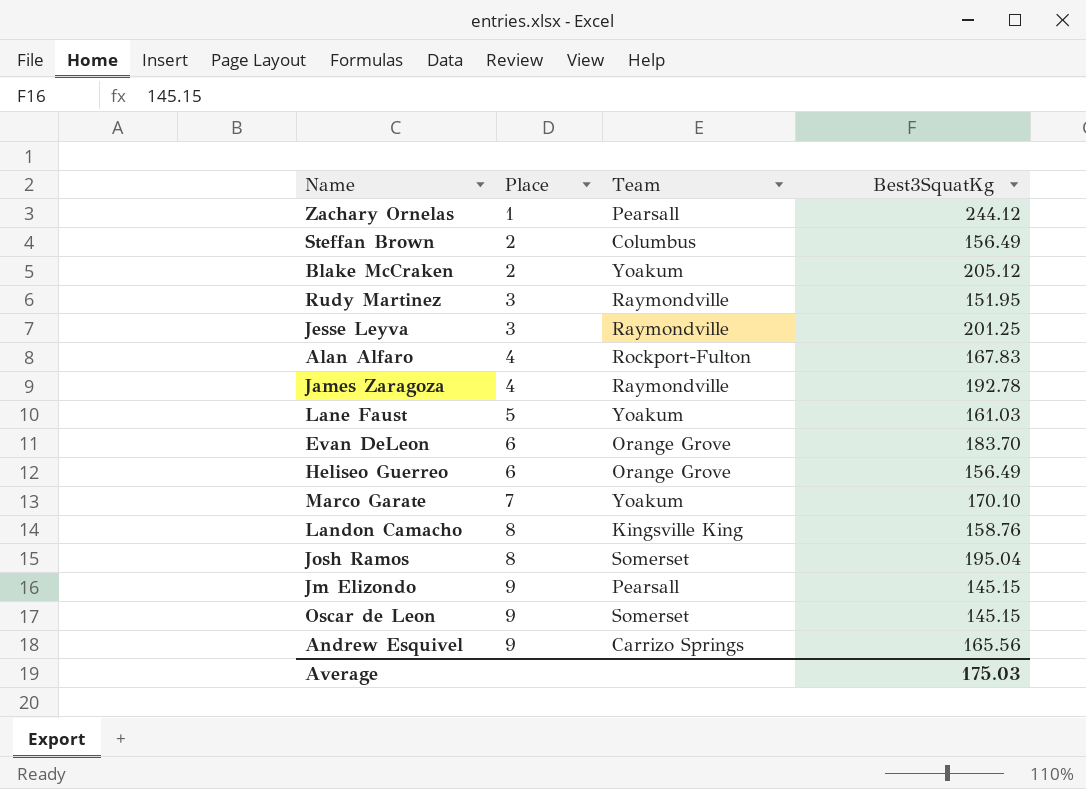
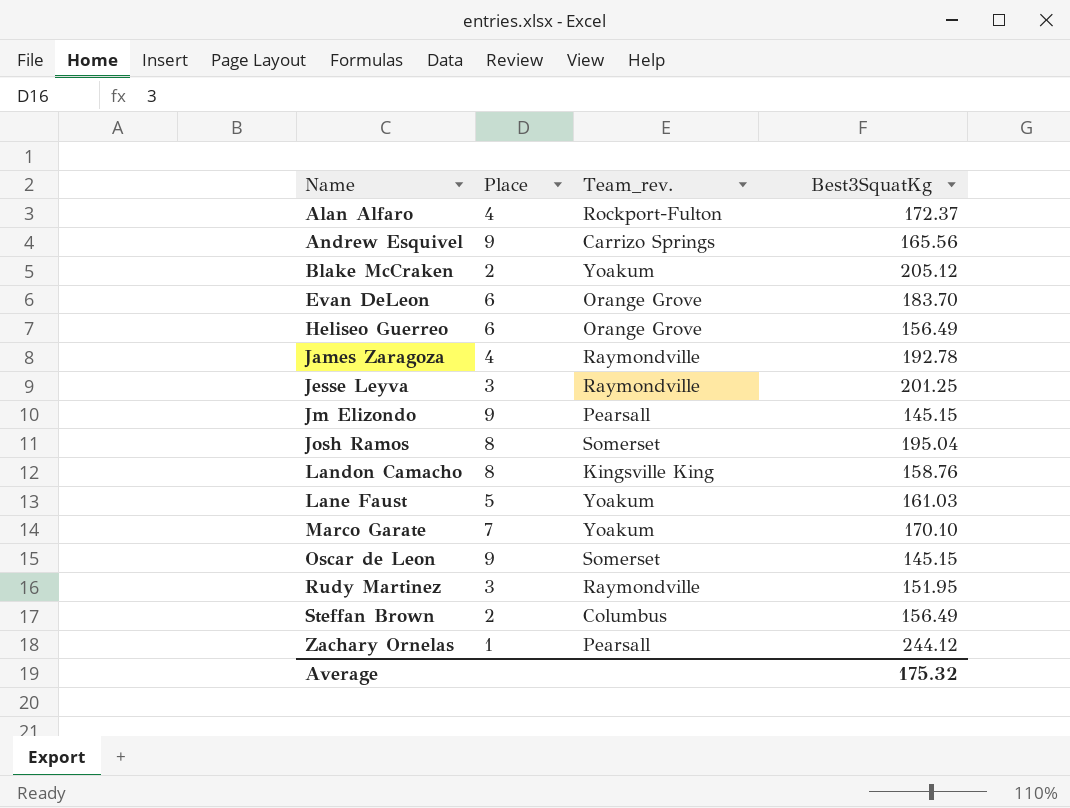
row order: Place ascending -> Name ascending
column name: Team -> Team_rev.
Alan Alfaro | Best3SquatKg: 167.83 -> 172.37
Average | Best3SquatKg: 175.03 -> 175.32

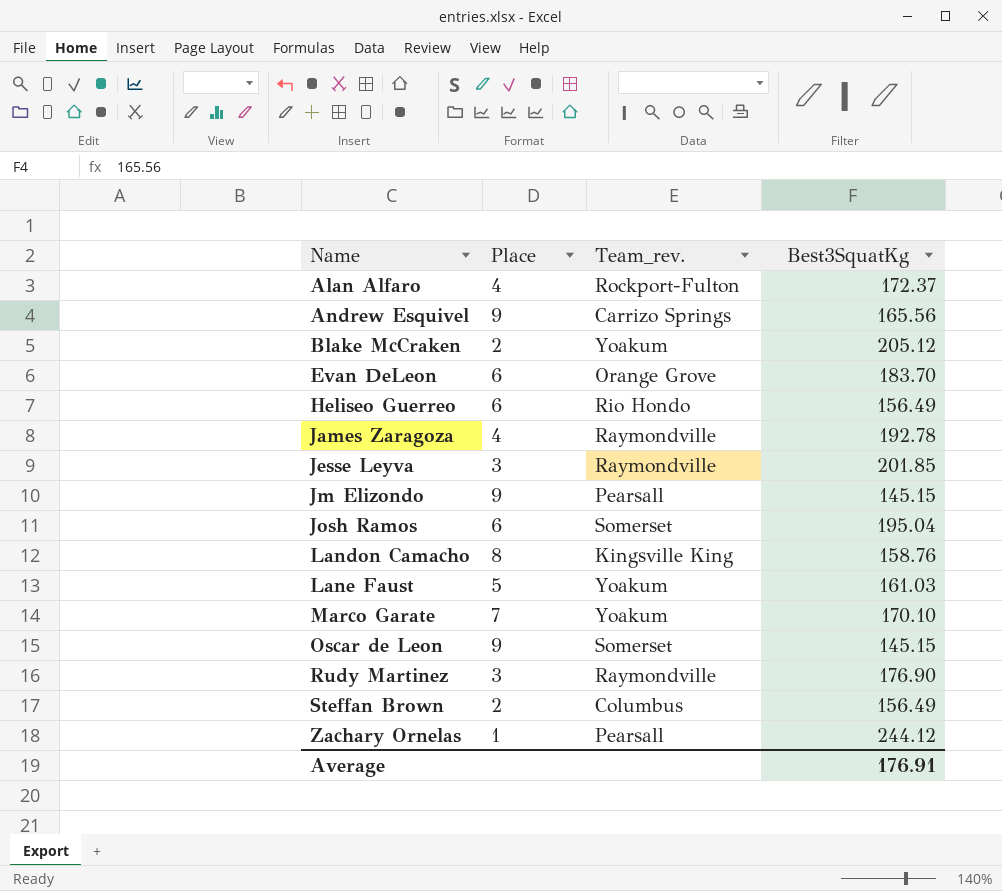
Heliseo Guerreo | Team_rev.: Orange Grove -> Rio Hondo
Jesse Leyva | Best3SquatKg: 201.25 -> 201.85
Josh Ramos | Place: 8 -> 6
Rudy Martinez | Best3SquatKg: 151.95 -> 176.90
Average | Best3SquatKg: 175.32 -> 176.91

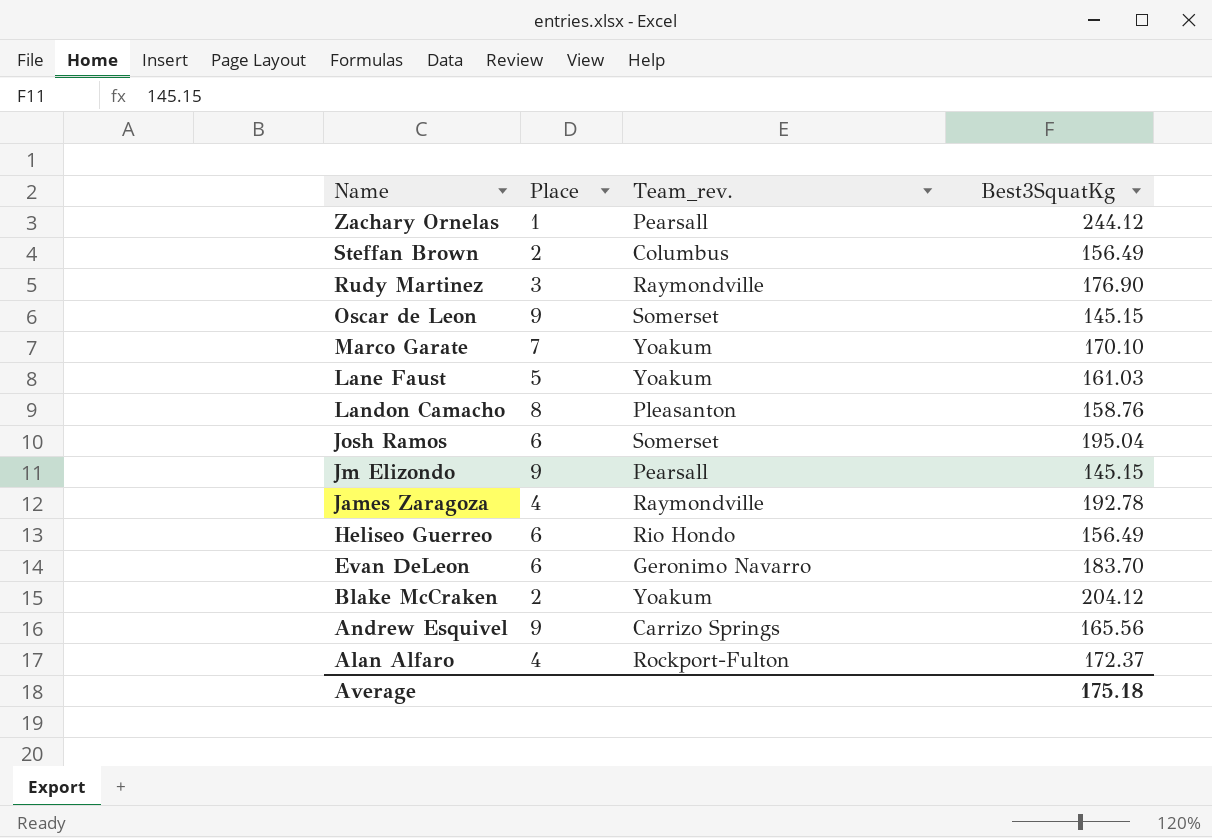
row order: Name ascending -> Name descending
row Jesse Leyva: 3 | Raymondville | 201.85 -> none
Landon Camacho | Team_rev.: Kingsville King -> Pleasanton
Evan DeLeon | Team_rev.: Orange Grove -> Geronimo Navarro
Blake McCraken | Best3SquatKg: 205.12 -> 204.12
Average | Best3SquatKg: 176.91 -> 175.18

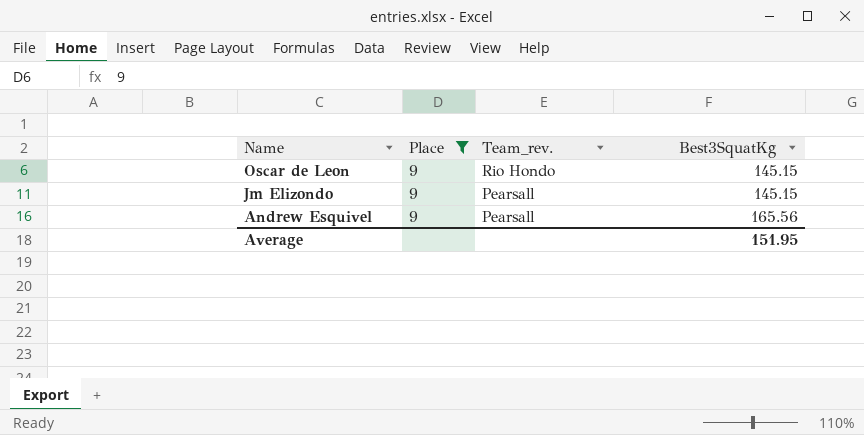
filter: none -> Place = 9
Oscar de Leon | Team_rev.: Somerset -> Rio Hondo
Andrew Esquivel | Team_rev.: Carrizo Springs -> Pearsall
Average | Best3SquatKg: 175.18 -> 151.95

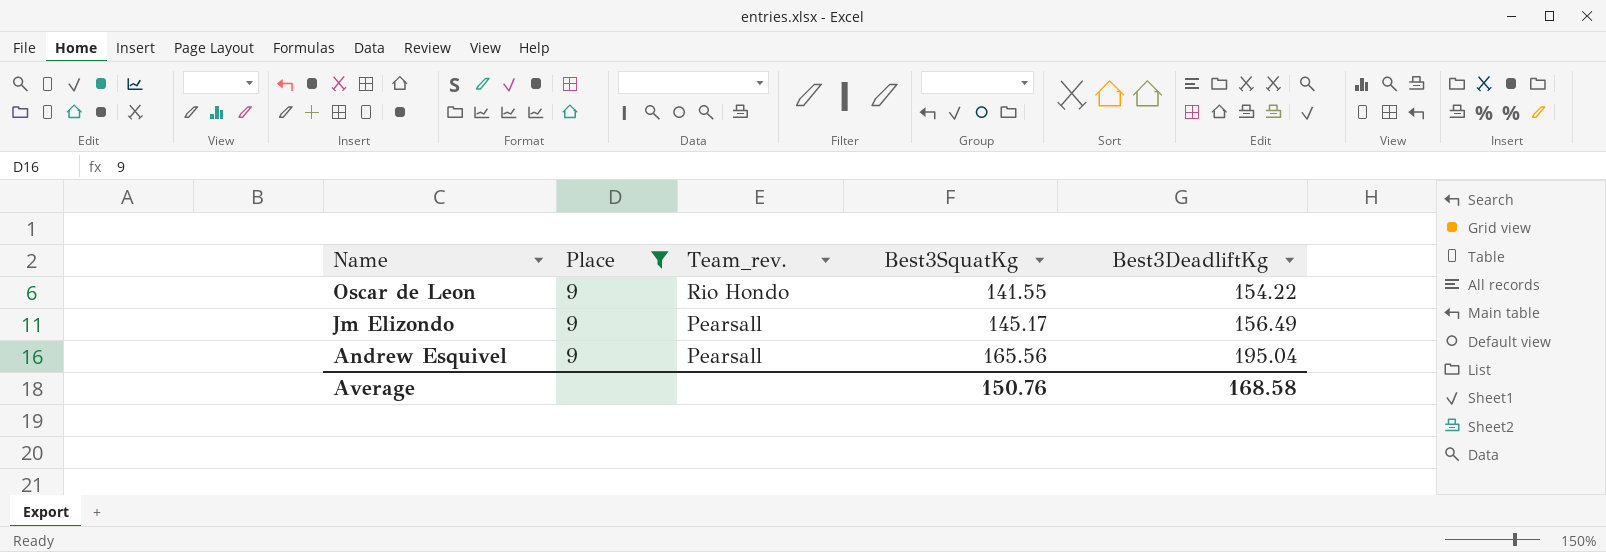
column Best3DeadliftKg | position: none -> 5
Oscar de Leon | Best3SquatKg: 145.15 -> 141.55
Jm Elizondo | Best3SquatKg: 145.15 -> 145.17
Average | Best3SquatKg: 151.95 -> 150.76

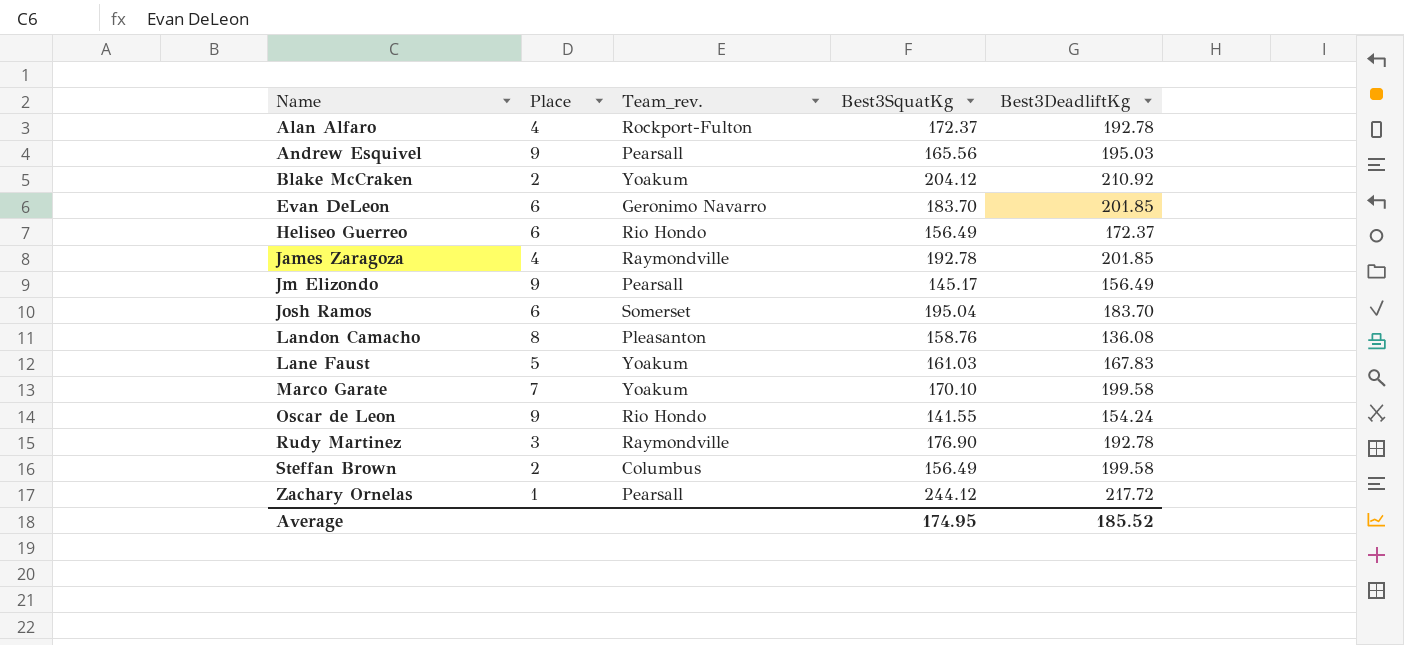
filter: Place = 9 -> none
row order: Name descending -> Name ascending
Andrew Esquivel | Best3DeadliftKg: 195.04 -> 195.03
Oscar de Leon | Best3DeadliftKg: 154.22 -> 154.24
Average | Best3SquatKg: 150.76 -> 174.95
Average | Best3DeadliftKg: 168.58 -> 185.52

